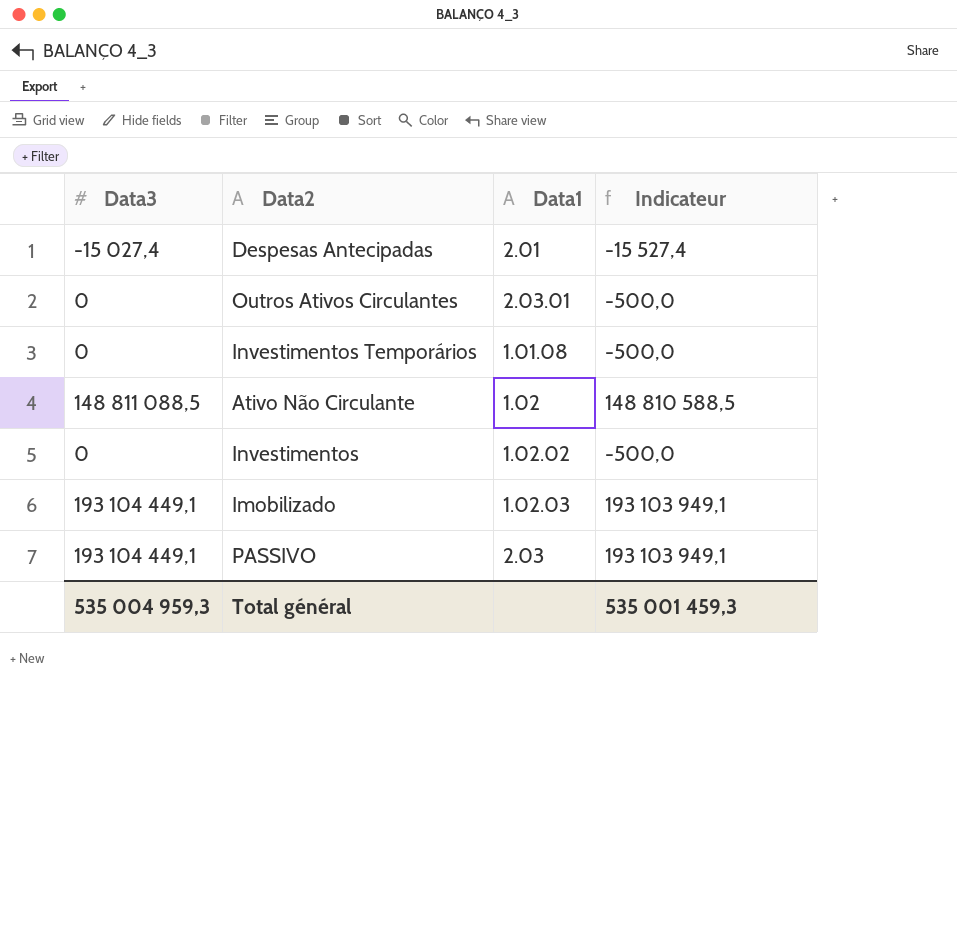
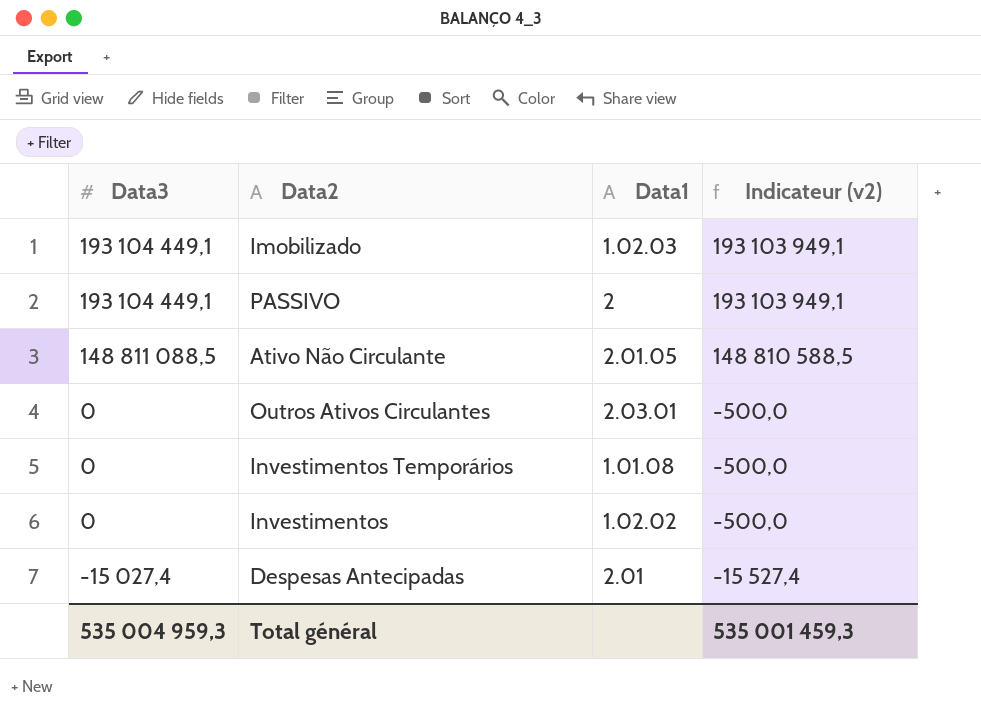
row order: none -> Data3 descending
column name: Indicateur -> Indicateur (v2)
PASSIVO | Data1: 2.03 -> 2
Ativo Não Circulante | Data1: 1.02 -> 2.01.05

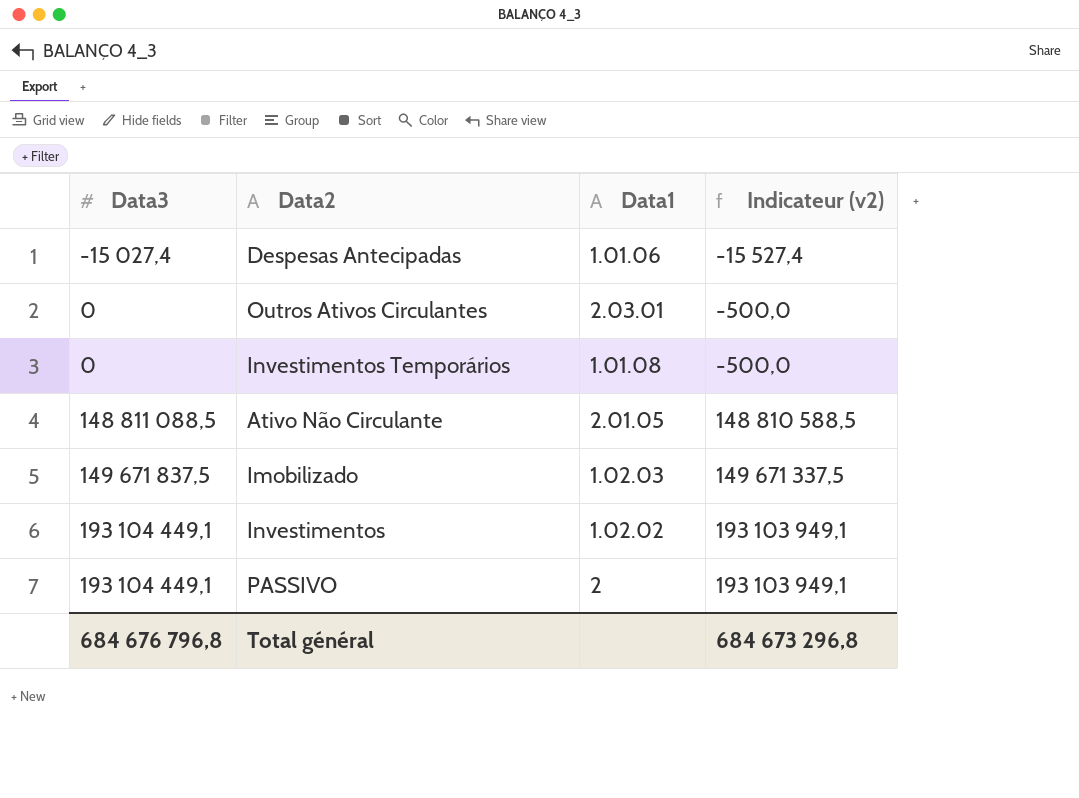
row order: Data3 descending -> Data3 ascending
Despesas Antecipadas | Data1: 2.01 -> 1.01.06
Imobilizado | Data3: 193 104 449,1 -> 149 671 837,5
Imobilizado | Indicateur (v2): 193 103 949,1 -> 149 671 337,5
Investimentos | Data3: 0 -> 193 104 449,1
Investimentos | Indicateur (v2): -500,0 -> 193 103 949,1
Total général | Data3: 535 004 959,3 -> 684 676 796,8
Total général | Indicateur (v2): 535 001 459,3 -> 684 673 296,8

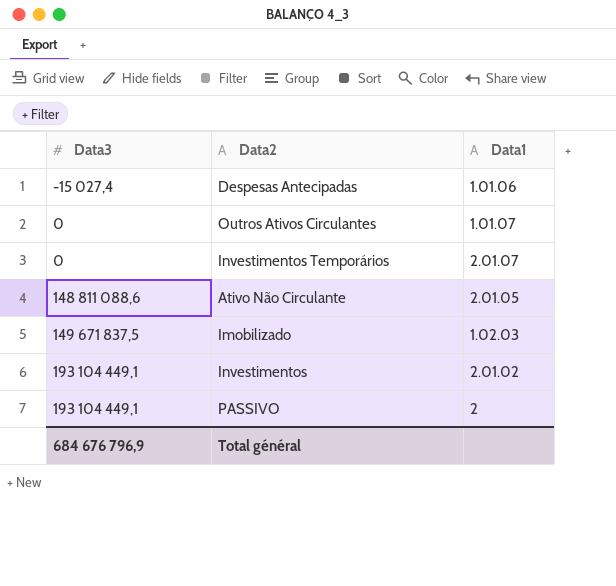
column Indicateur (v2) | formula: [Data3] - 500 -> none
Outros Ativos Circulantes | Data1: 2.03.01 -> 1.01.07
Investimentos Temporários | Data1: 1.01.08 -> 2.01.07
Ativo Não Circulante | Data3: 148 811 088,5 -> 148 811 088,6
Investimentos | Data1: 1.02.02 -> 2.01.02
Total général | Data3: 684 676 796,8 -> 684 676 796,9

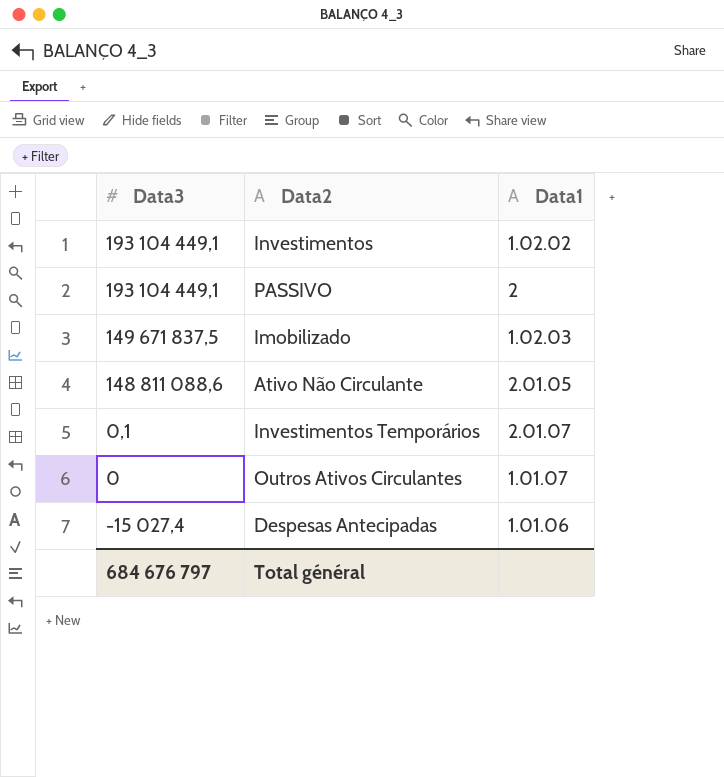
row order: Data3 ascending -> Data3 descending
Investimentos | Data1: 2.01.02 -> 1.02.02
Investimentos Temporários | Data3: 0 -> 0,1
Total général | Data3: 684 676 796,9 -> 684 676 797

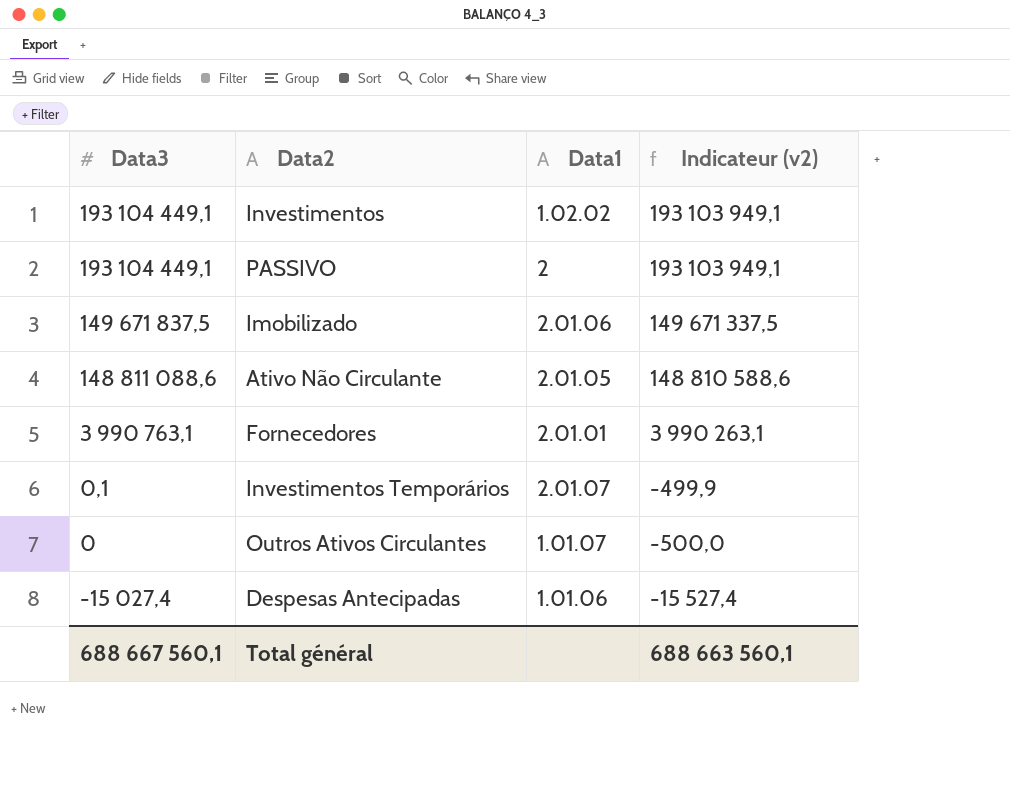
column Indicateur (v2) | formula: none -> [Data3] - 500
Imobilizado | Data1: 1.02.03 -> 2.01.06
row Fornecedores: none -> 3 990 763,1 | 2.01.01 | 3 990 263,1
Total général | Data3: 684 676 797 -> 688 667 560,1

